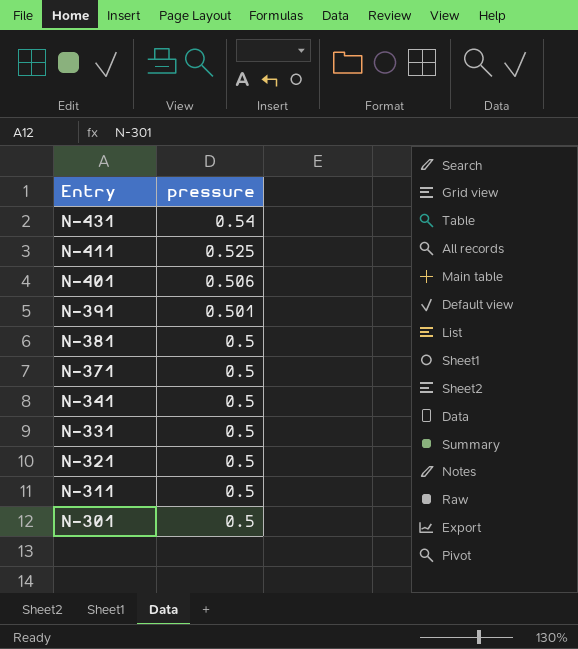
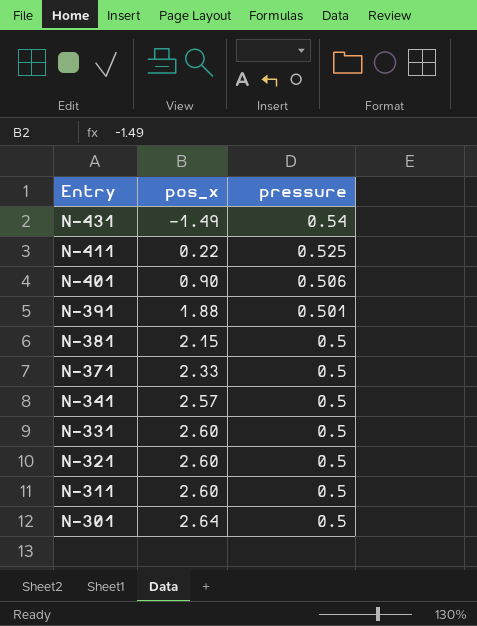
column pos_x | position: none -> 2

